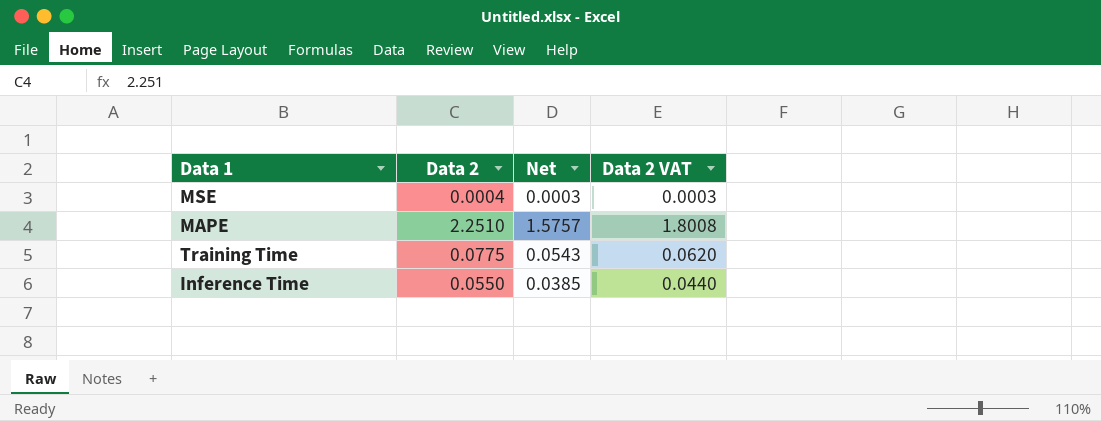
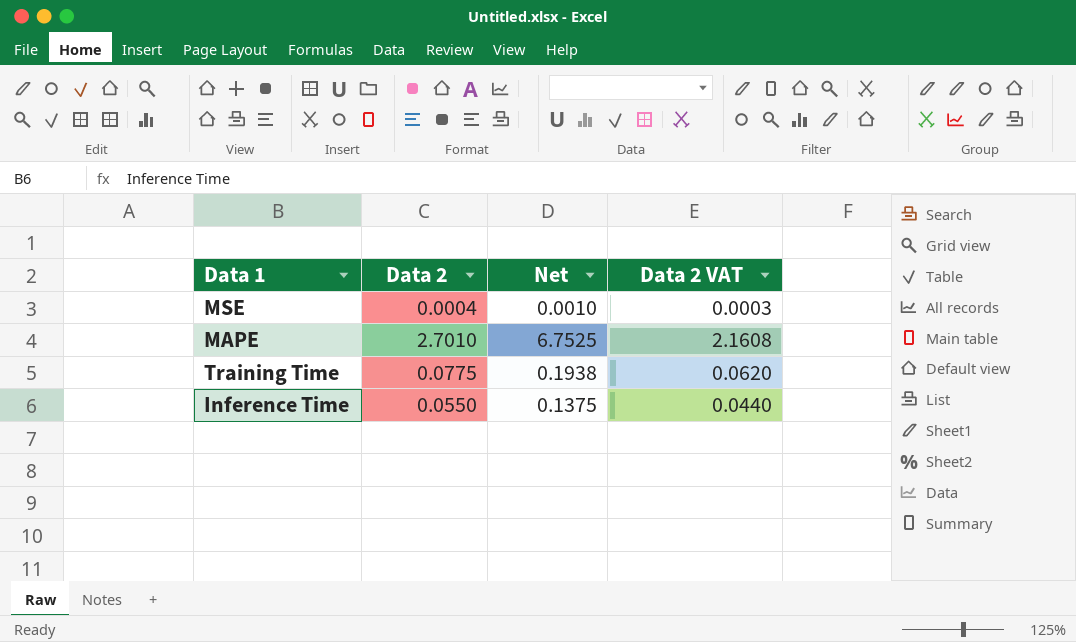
column Net | formula: [Data 2] * 0.7 -> [Data 2] * 2.5
MAPE | Data 2: 2.2510 -> 2.7010
MAPE | Data 2 VAT: 1.8008 -> 2.1608

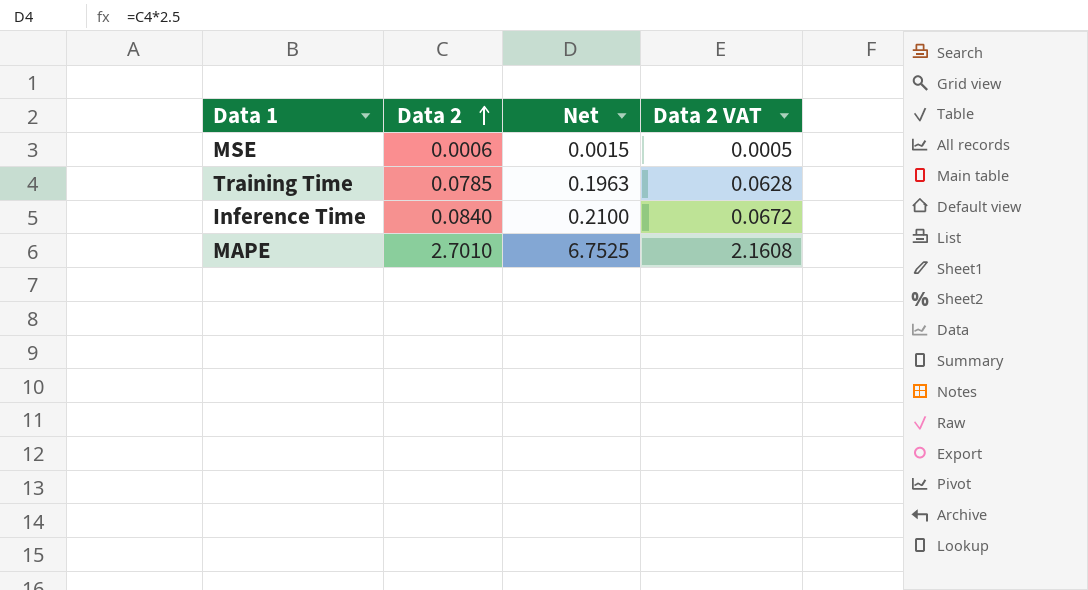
row order: none -> Data 2 ascending
MSE | Data 2: 0.0004 -> 0.0006
MSE | Net: 0.0010 -> 0.0015
MSE | Data 2 VAT: 0.0003 -> 0.0005
Training Time | Data 2: 0.0775 -> 0.0785
Training Time | Net: 0.1938 -> 0.1963
Training Time | Data 2 VAT: 0.0620 -> 0.0628
Inference Time | Data 2: 0.0550 -> 0.0840
Inference Time | Net: 0.1375 -> 0.2100
Inference Time | Data 2 VAT: 0.0440 -> 0.0672

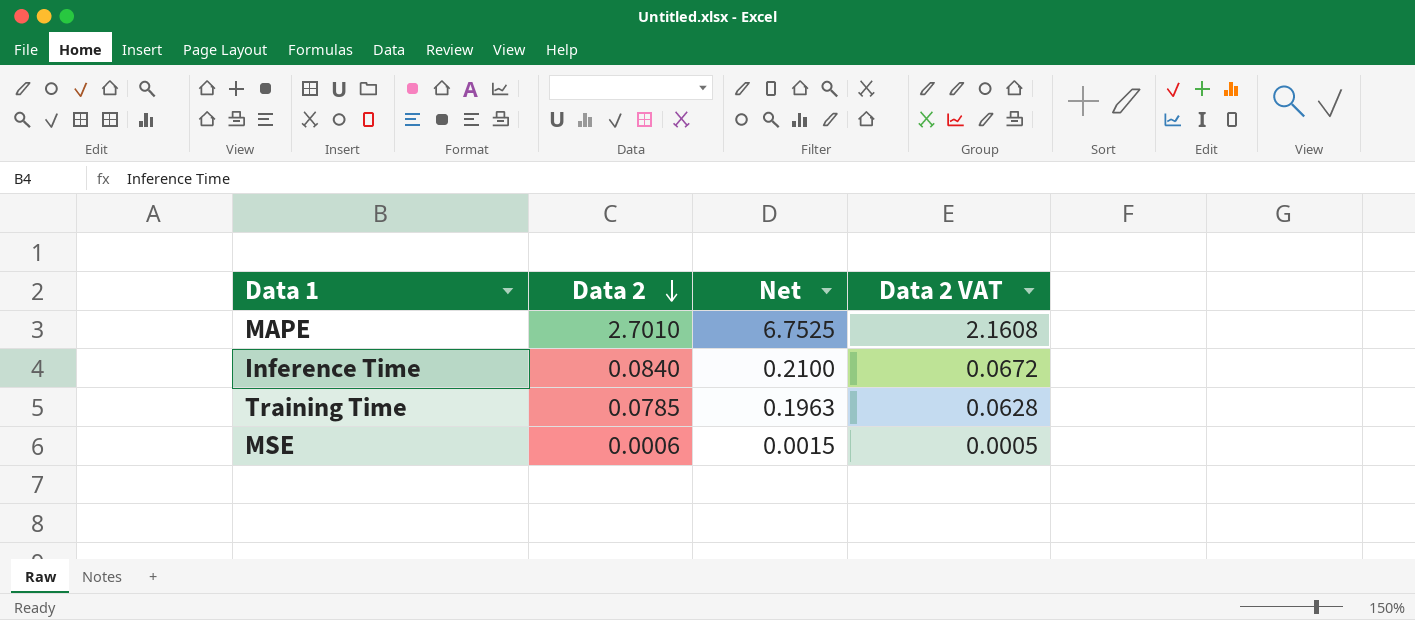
row order: Data 2 ascending -> Data 2 descending

